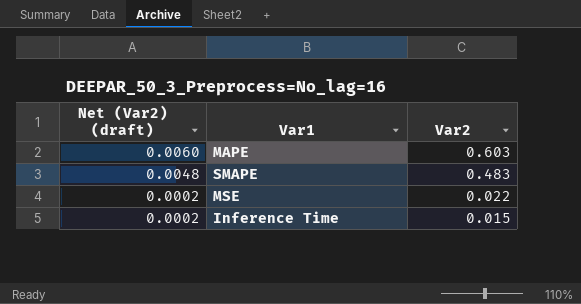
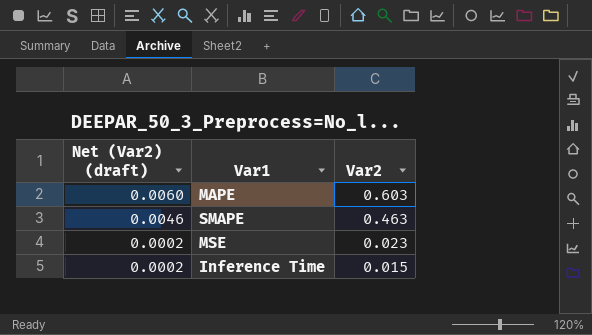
SMAPE | Net (Var2) (draft): 0.0048 -> 0.0046
SMAPE | Var2: 0.483 -> 0.463
MSE | Var2: 0.022 -> 0.023

